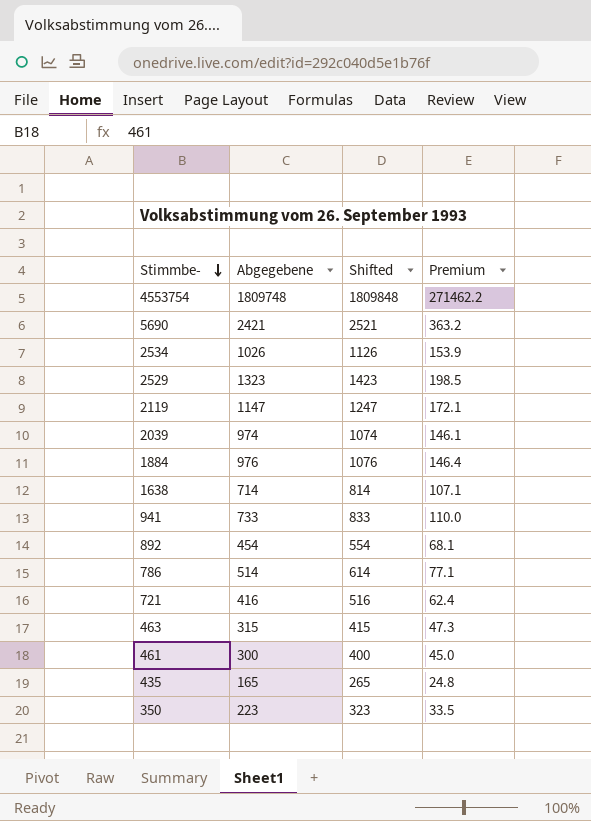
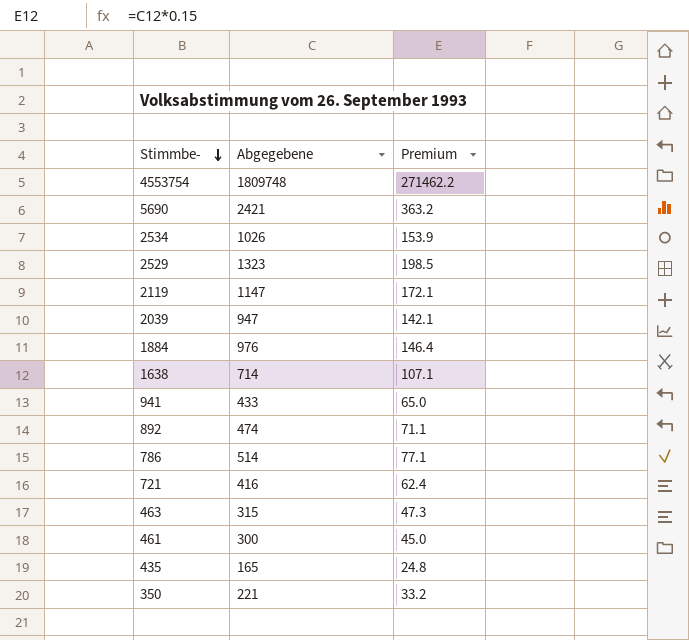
column Shifted | formula: [Abgegebene] + 100 -> none
2039 | Abgegebene: 974 -> 947
2039 | Premium: 146.1 -> 142.1
941 | Abgegebene: 733 -> 433
941 | Premium: 110.0 -> 65.0
892 | Abgegebene: 454 -> 474
892 | Premium: 68.1 -> 71.1
350 | Abgegebene: 223 -> 221
350 | Premium: 33.5 -> 33.2

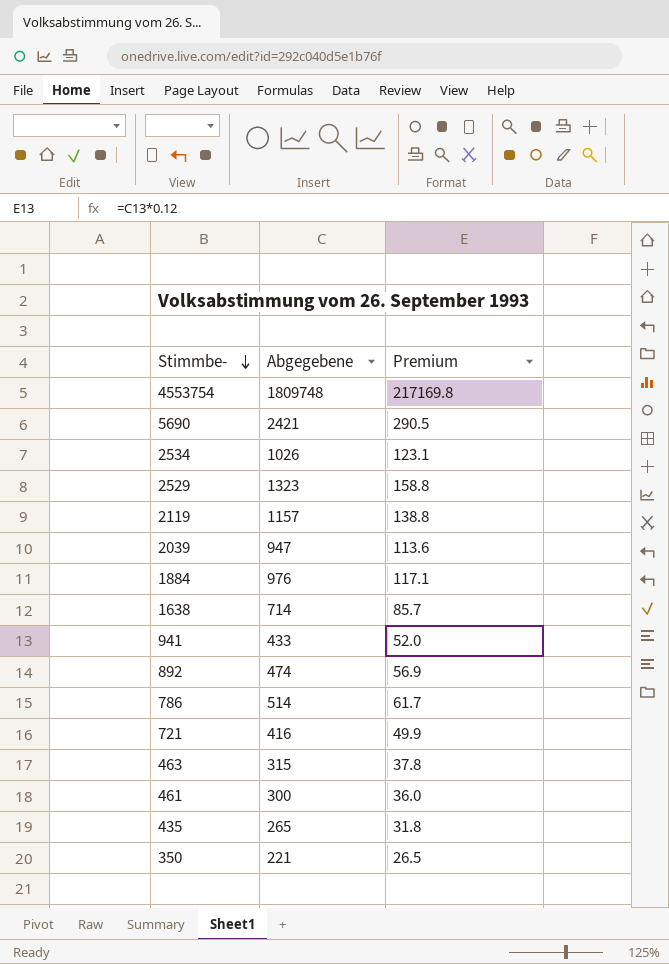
column Premium | formula: [Abgegebene] * 0.15 -> [Abgegebene] * 0.12
2119 | Abgegebene: 1147 -> 1157
435 | Abgegebene: 165 -> 265

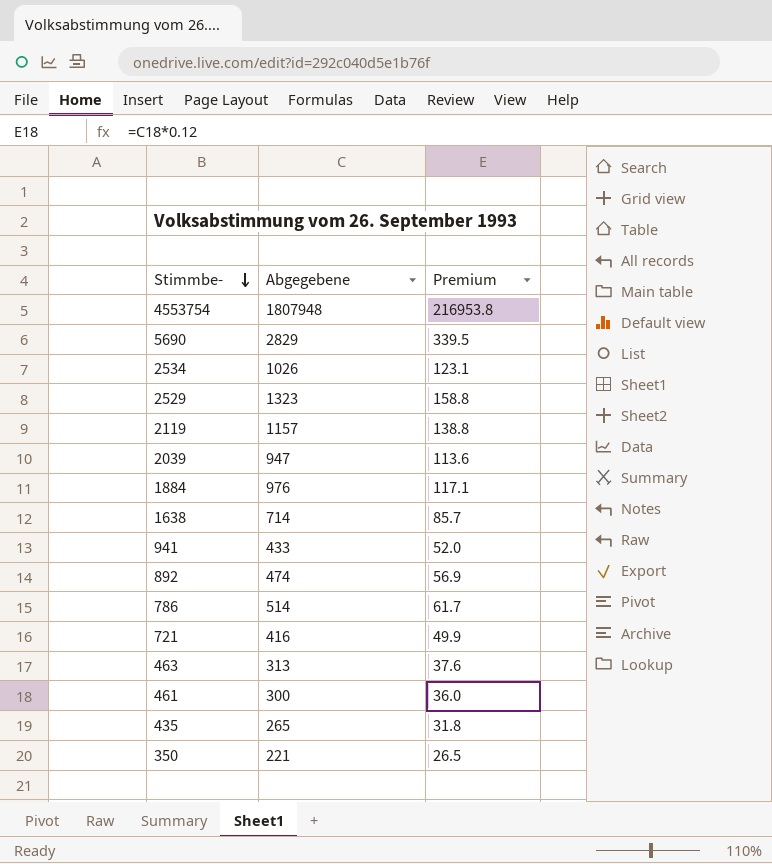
4553754 | Abgegebene: 1809748 -> 1807948
4553754 | Premium: 217169.8 -> 216953.8
5690 | Abgegebene: 2421 -> 2829
5690 | Premium: 290.5 -> 339.5
463 | Abgegebene: 315 -> 313
463 | Premium: 37.8 -> 37.6

